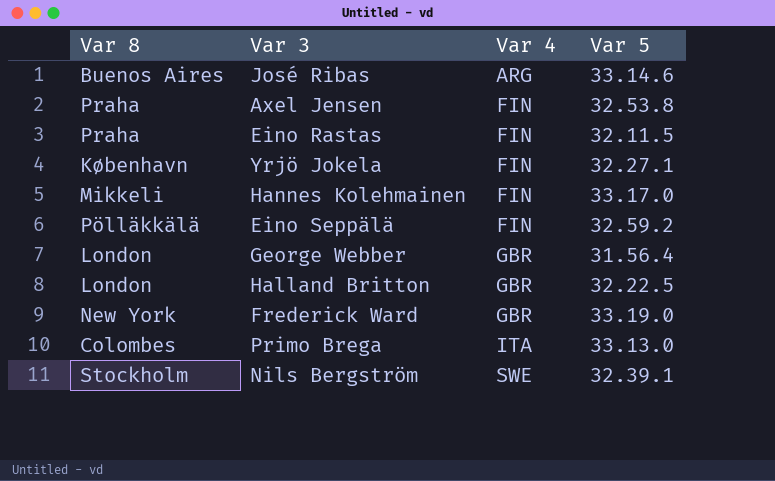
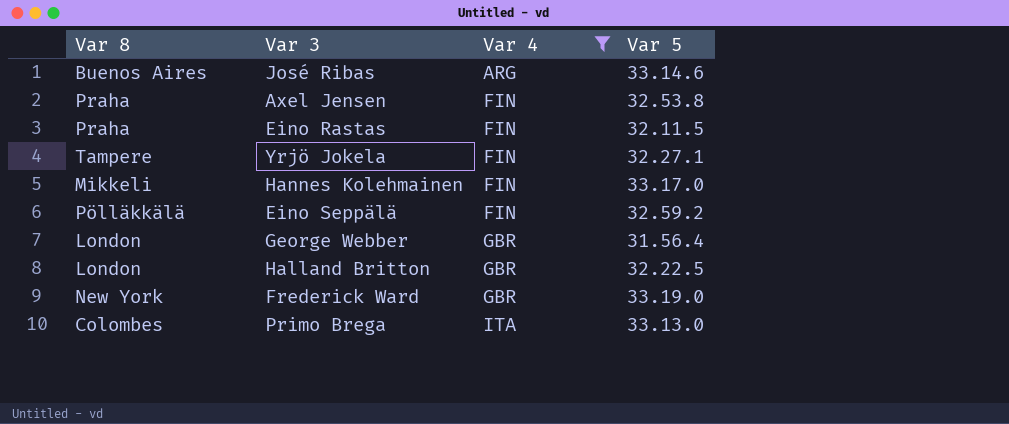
filter: none -> Var 4 != SWE
Yrjö Jokela | Var 8: København -> Tampere

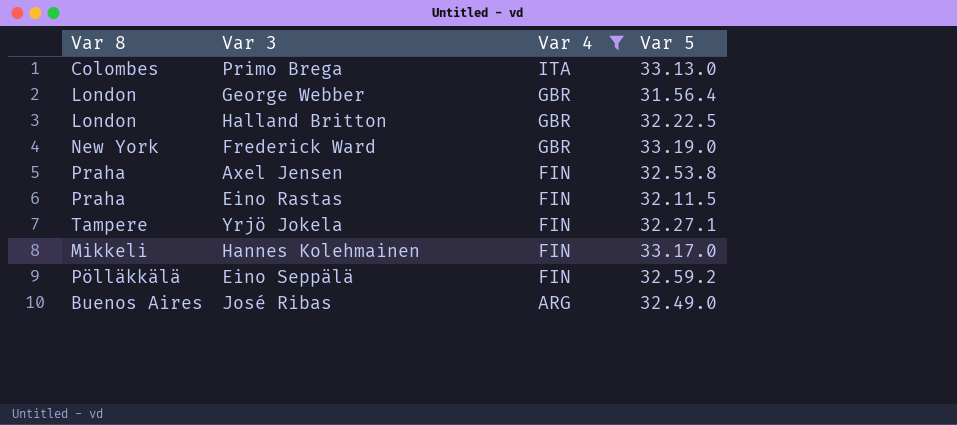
row order: Var 4 ascending -> Var 4 descending
José Ribas | Var 5: 33.14.6 -> 32.49.0

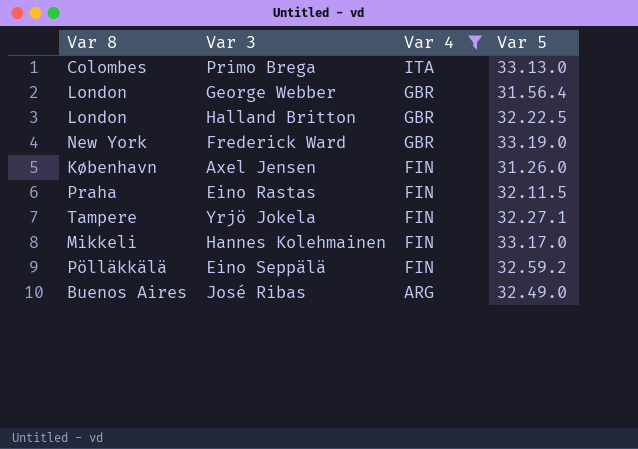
Axel Jensen | Var 8: Praha -> København
Axel Jensen | Var 5: 32.53.8 -> 31.26.0

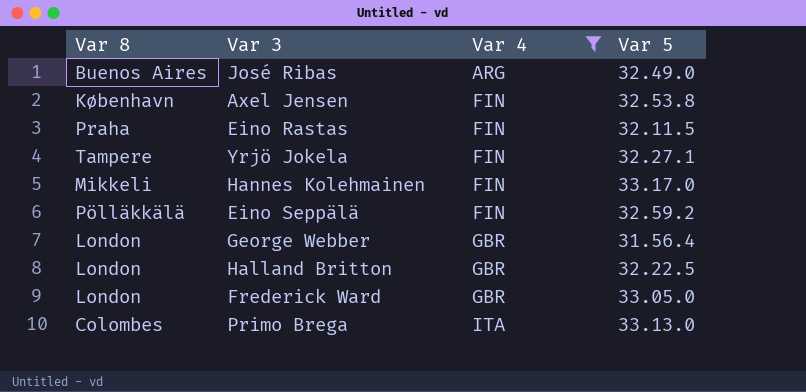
row order: Var 4 descending -> Var 4 ascending
Axel Jensen | Var 5: 31.26.0 -> 32.53.8
Frederick Ward | Var 8: New York -> London
Frederick Ward | Var 5: 33.19.0 -> 33.05.0

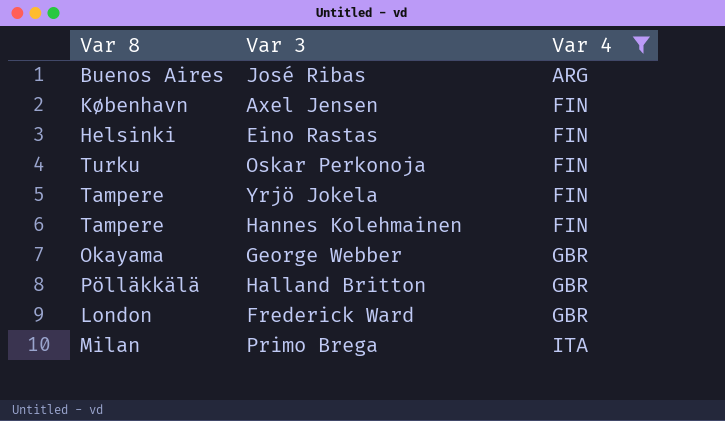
column Var 5 | position: 4 -> none
row Eino Seppälä: Pölläkkälä | FIN | 32.59.2 -> none
Eino Rastas | Var 8: Praha -> Helsinki
row Oskar Perkonoja: none -> Turku | FIN
Hannes Kolehmainen | Var 8: Mikkeli -> Tampere
George Webber | Var 8: London -> Okayama
Halland Britton | Var 8: London -> Pölläkkälä
Primo Brega | Var 8: Colombes -> Milan

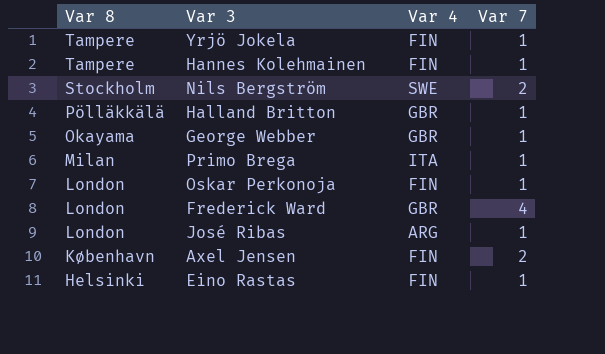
filter: Var 4 != SWE -> none
row order: Var 4 ascending -> Var 8 descending
column Var 7 | position: none -> 4
Oskar Perkonoja | Var 8: Turku -> London
José Ribas | Var 8: Buenos Aires -> London

